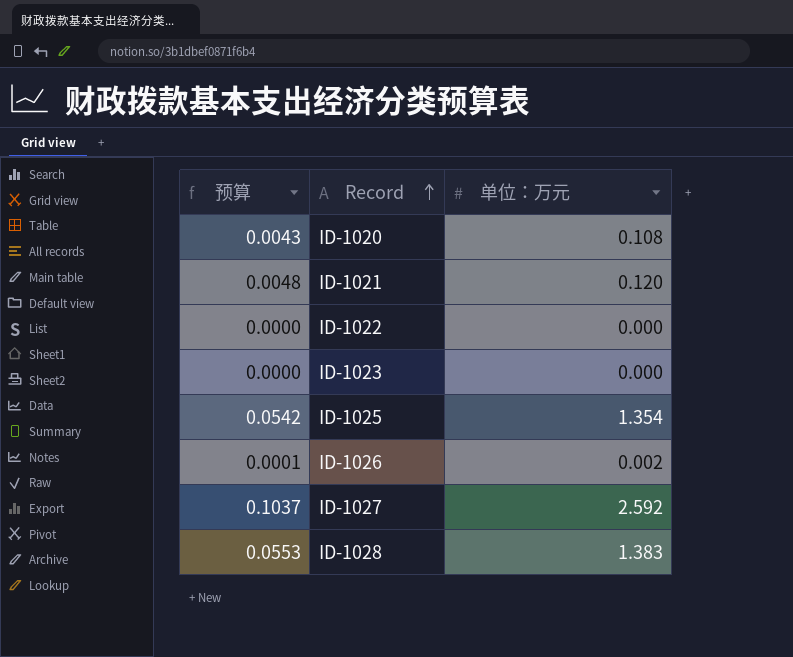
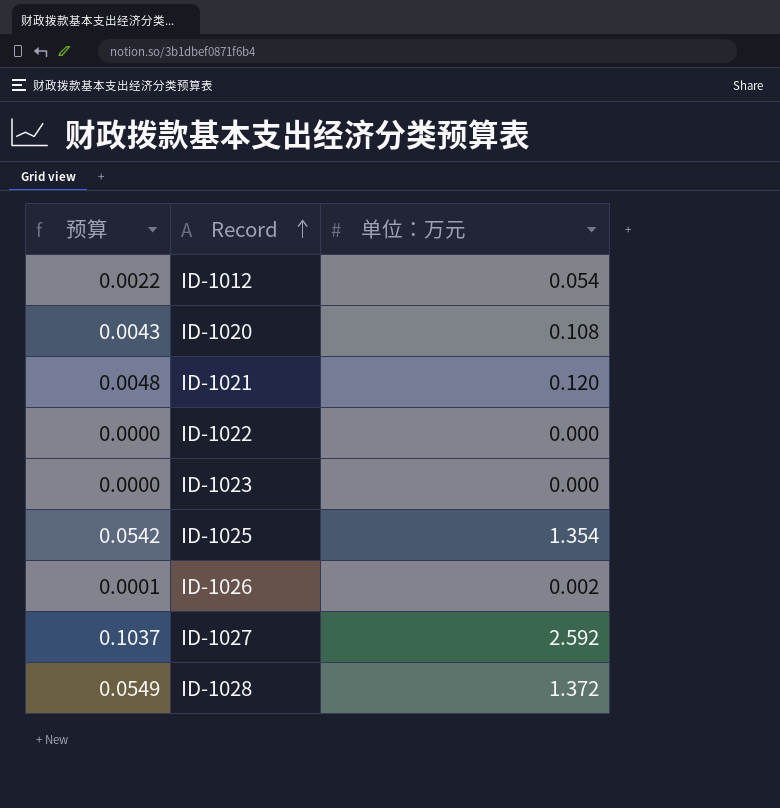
row ID-1012: none -> 0.0022 | 0.054
ID-1028 | 预算: 0.0553 -> 0.0549
ID-1028 | 单位：万元: 1.383 -> 1.372

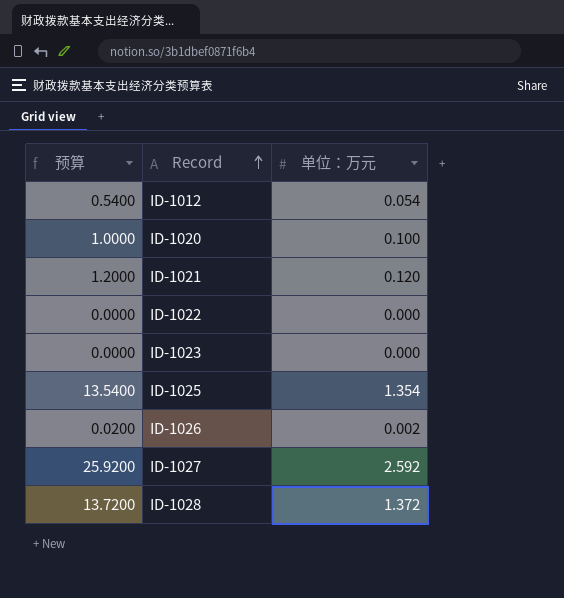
column 预算 | formula: [单位：万元] * 0.04 -> [单位：万元] * 10
ID-1020 | 单位：万元: 0.108 -> 0.100

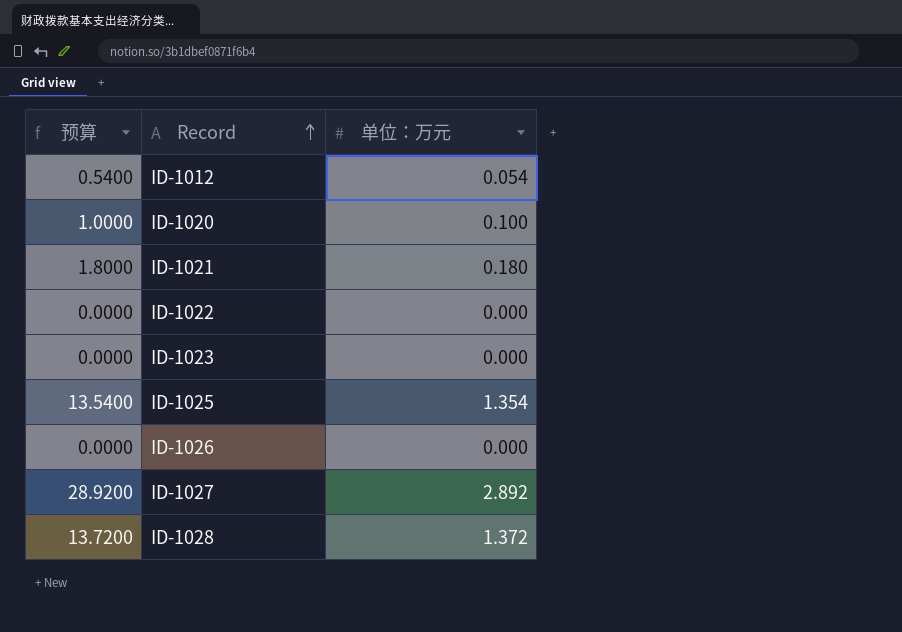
ID-1021 | 预算: 1.2000 -> 1.8000
ID-1021 | 单位：万元: 0.120 -> 0.180
ID-1026 | 预算: 0.0200 -> 0.0000
ID-1026 | 单位：万元: 0.002 -> 0.000
ID-1027 | 预算: 25.9200 -> 28.9200
ID-1027 | 单位：万元: 2.592 -> 2.892

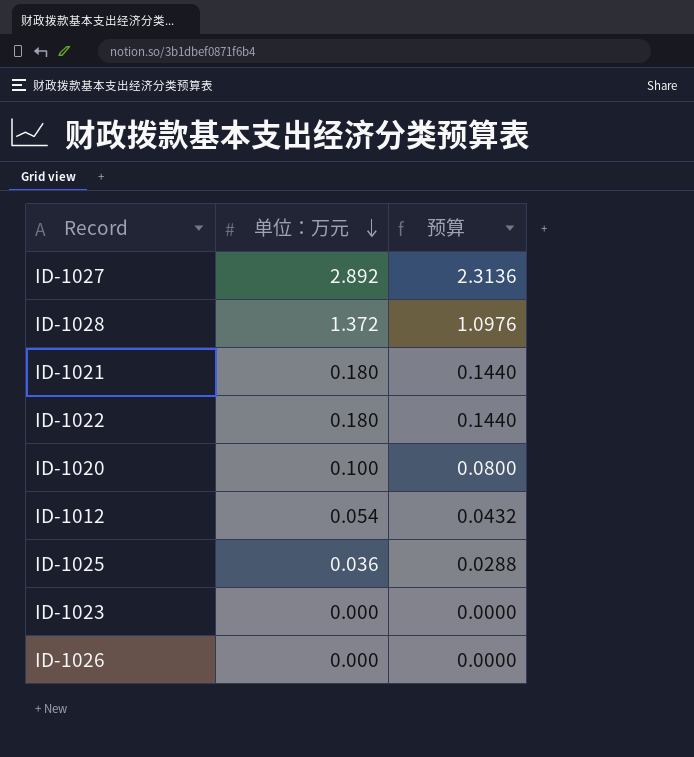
row order: Record ascending -> 单位：万元 descending
column 预算 | formula: [单位：万元] * 10 -> [单位：万元] * 0.8
column 预算 | position: 1 -> 3
ID-1022 | 单位：万元: 0.000 -> 0.180
ID-1025 | 单位：万元: 1.354 -> 0.036

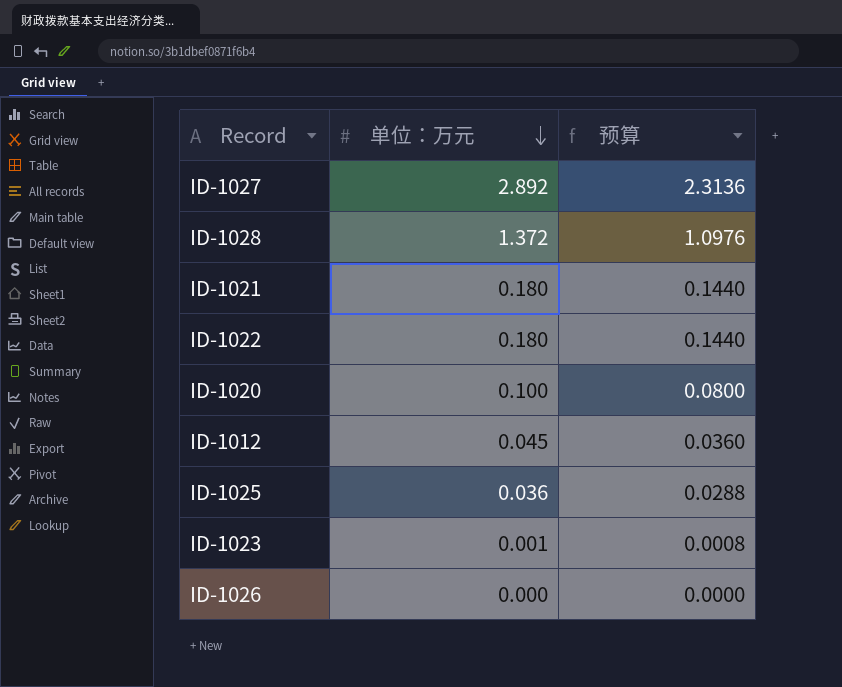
ID-1012 | 单位：万元: 0.054 -> 0.045
ID-1012 | 预算: 0.0432 -> 0.0360
ID-1023 | 单位：万元: 0.000 -> 0.001
ID-1023 | 预算: 0.0000 -> 0.0008

